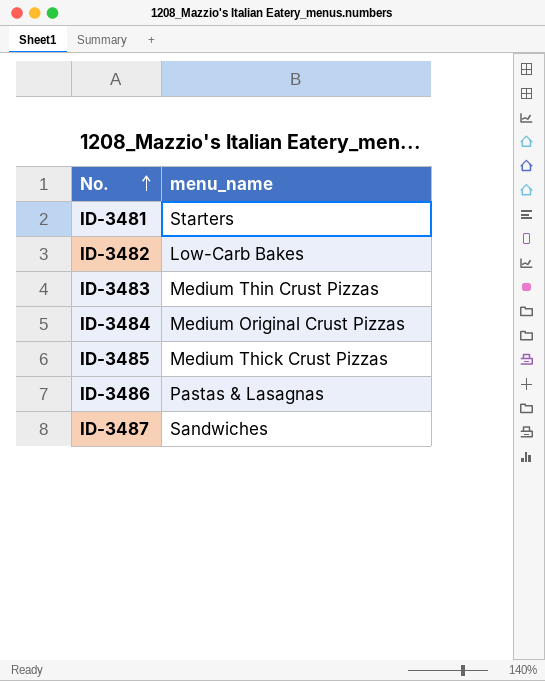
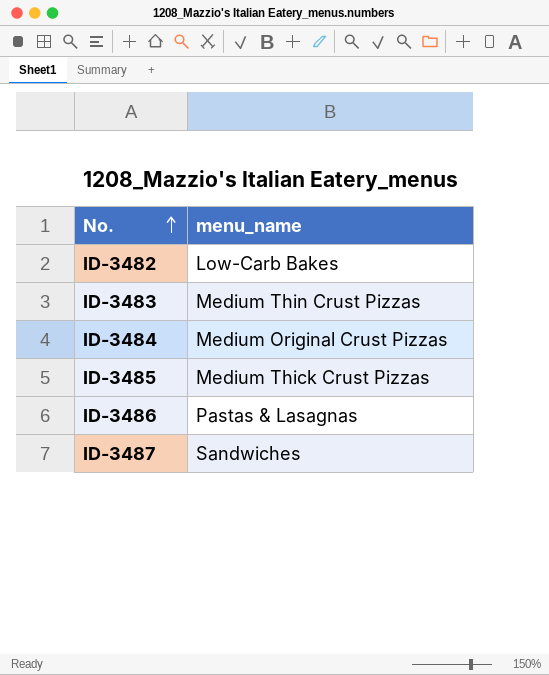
row ID-3481: Starters -> none

